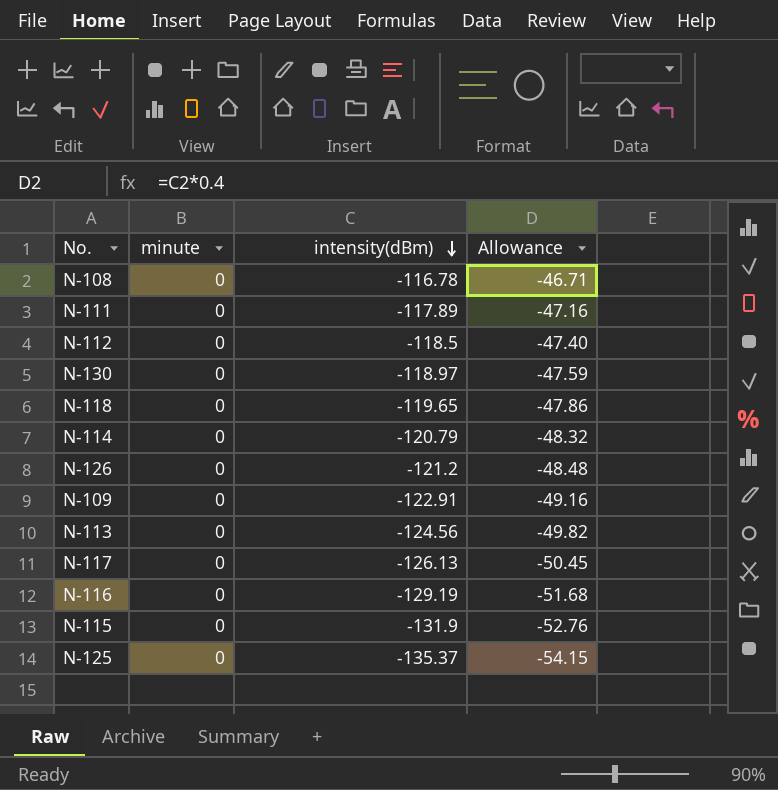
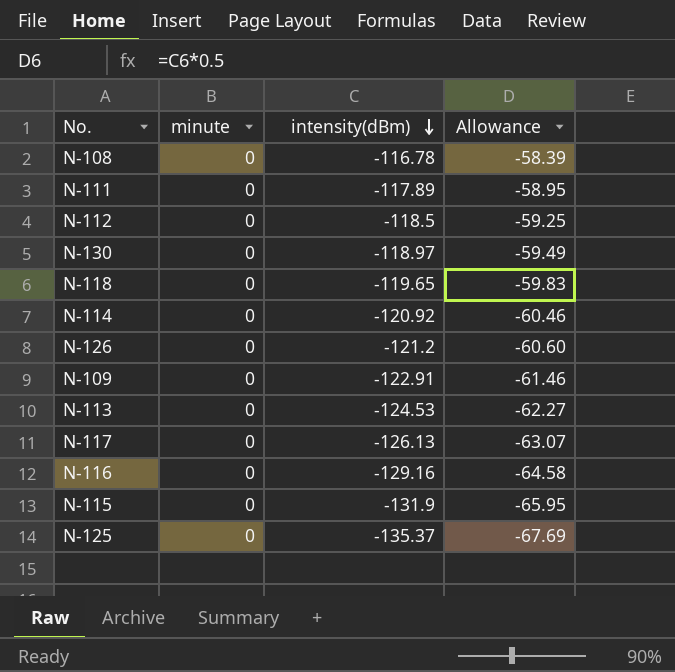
column Allowance | formula: [intensity(dBm)] * 0.4 -> [intensity(dBm)] * 0.5
N-114 | intensity(dBm): -120.79 -> -120.92
N-113 | intensity(dBm): -124.56 -> -124.53
N-116 | intensity(dBm): -129.19 -> -129.16

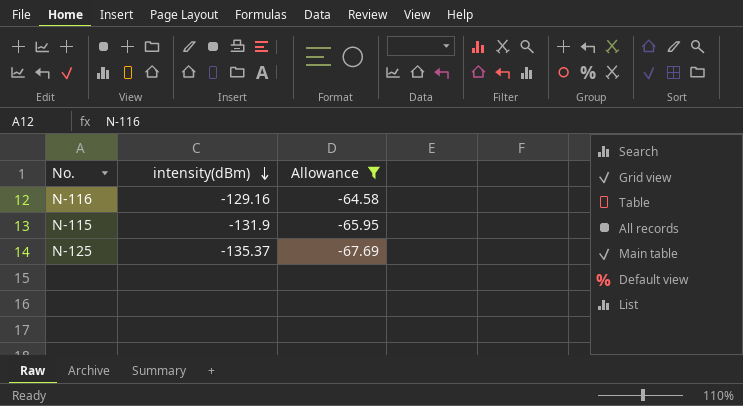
filter: none -> Allowance <= -64.58
column minute | position: 2 -> none

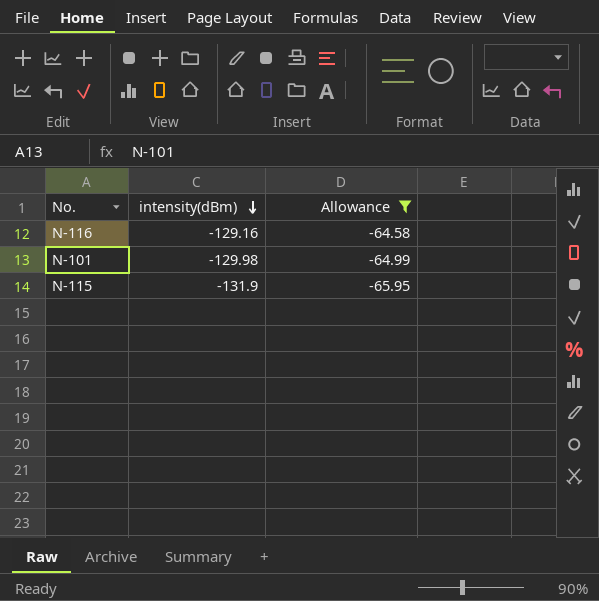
row N-125: -135.37 | -67.69 -> none
row N-101: none -> -129.98 | -64.99

